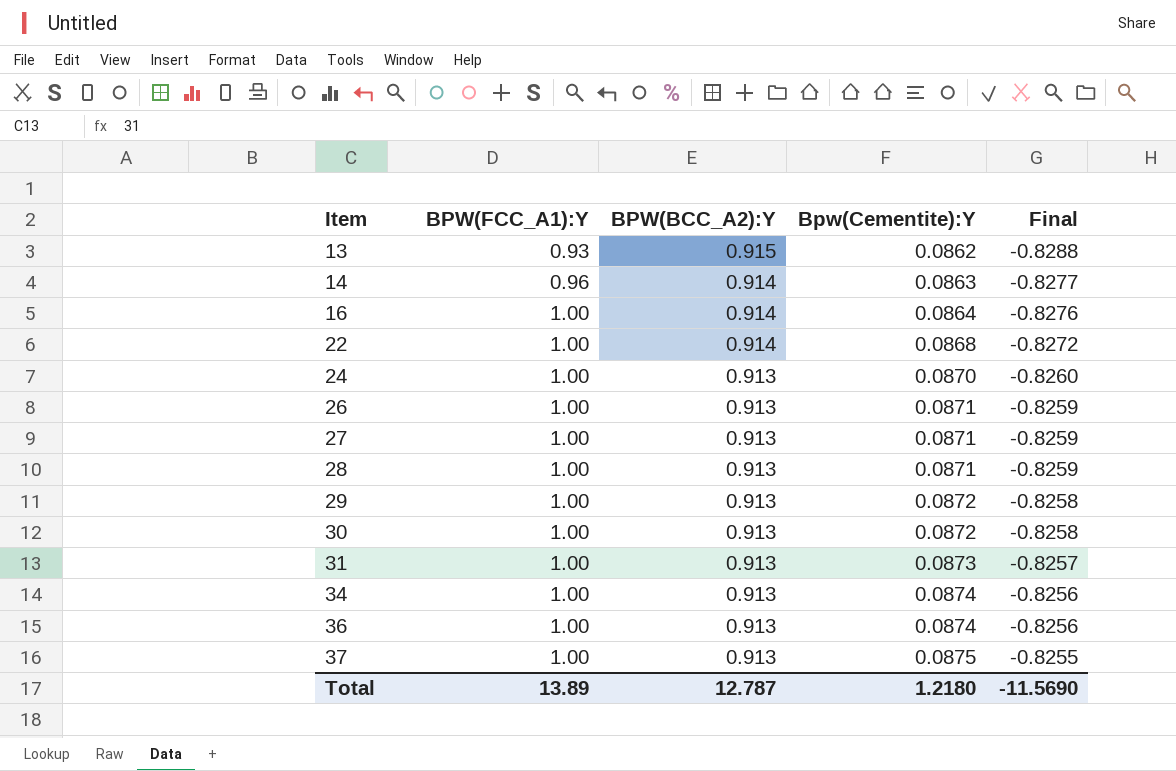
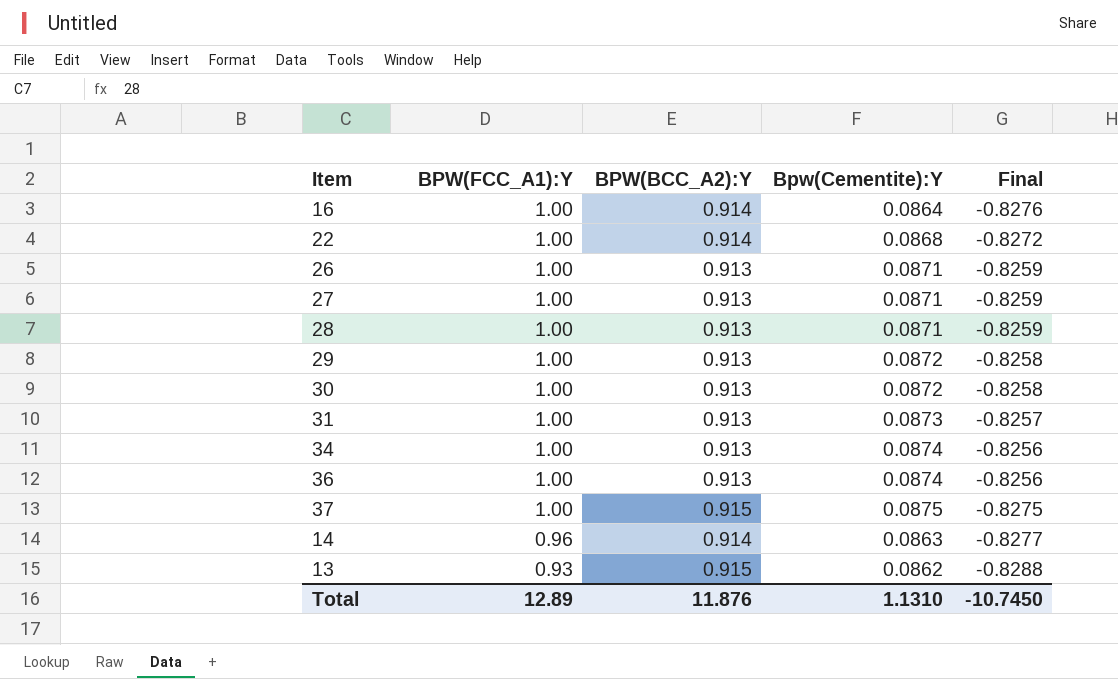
row order: Item ascending -> BPW(FCC_A1):Y descending
row 24: 1.00 | 0.913 | 0.0870 | -0.8260 -> none
37 | BPW(BCC_A2):Y: 0.913 -> 0.915
37 | Final: -0.8255 -> -0.8275
Total | BPW(FCC_A1):Y: 13.89 -> 12.89
Total | BPW(BCC_A2):Y: 12.787 -> 11.876
Total | Bpw(Cementite):Y: 1.2180 -> 1.1310
Total | Final: -11.5690 -> -10.7450

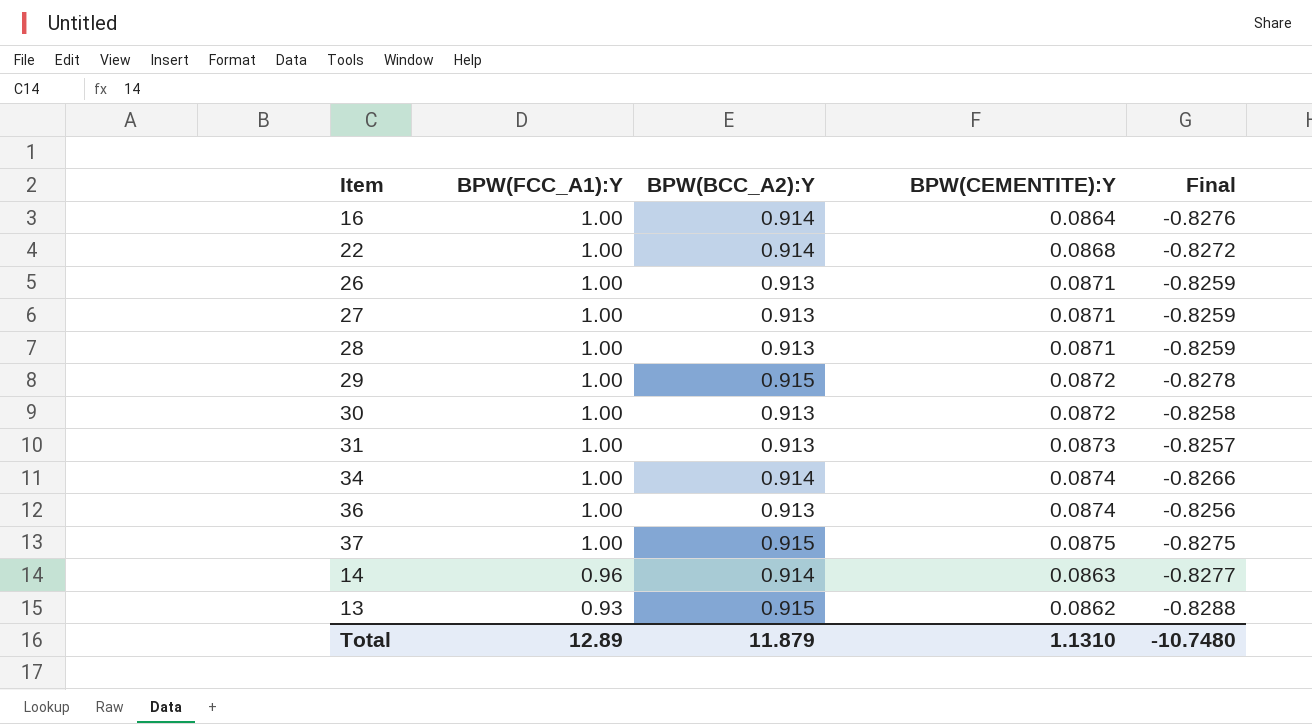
column name: Bpw(Cementite):Y -> BPW(CEMENTITE):Y
29 | BPW(BCC_A2):Y: 0.913 -> 0.915
29 | Final: -0.8258 -> -0.8278
34 | BPW(BCC_A2):Y: 0.913 -> 0.914
34 | Final: -0.8256 -> -0.8266
Total | BPW(BCC_A2):Y: 11.876 -> 11.879
Total | Final: -10.7450 -> -10.7480

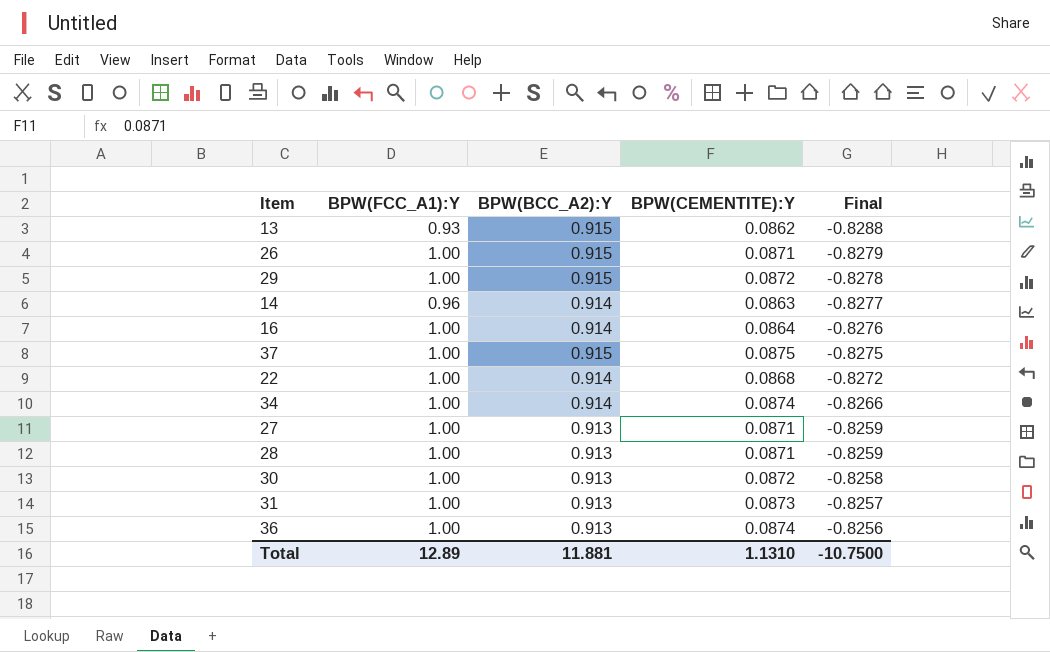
row order: BPW(FCC_A1):Y descending -> Final ascending
26 | BPW(BCC_A2):Y: 0.913 -> 0.915
26 | Final: -0.8259 -> -0.8279
Total | BPW(BCC_A2):Y: 11.879 -> 11.881
Total | Final: -10.7480 -> -10.7500

